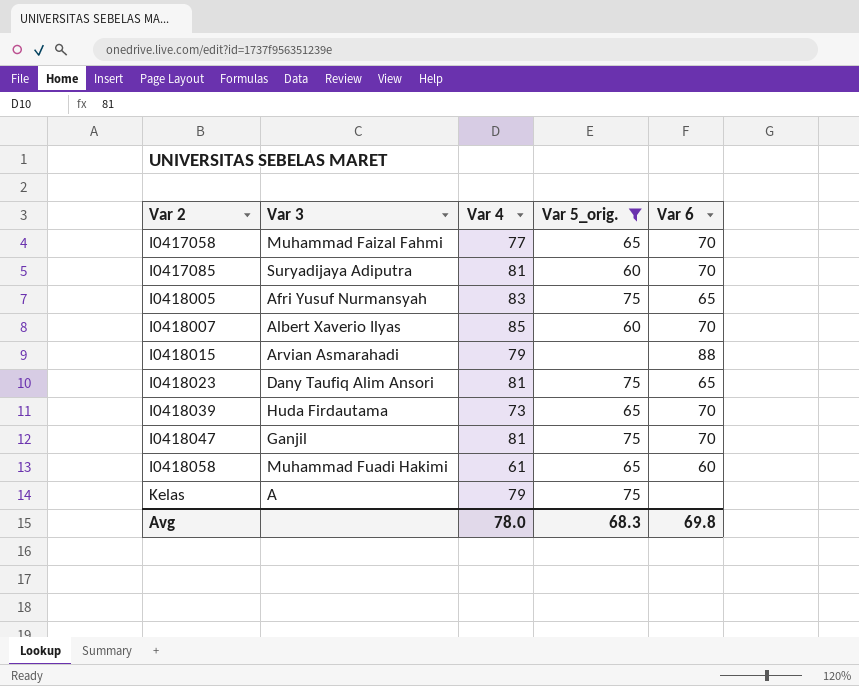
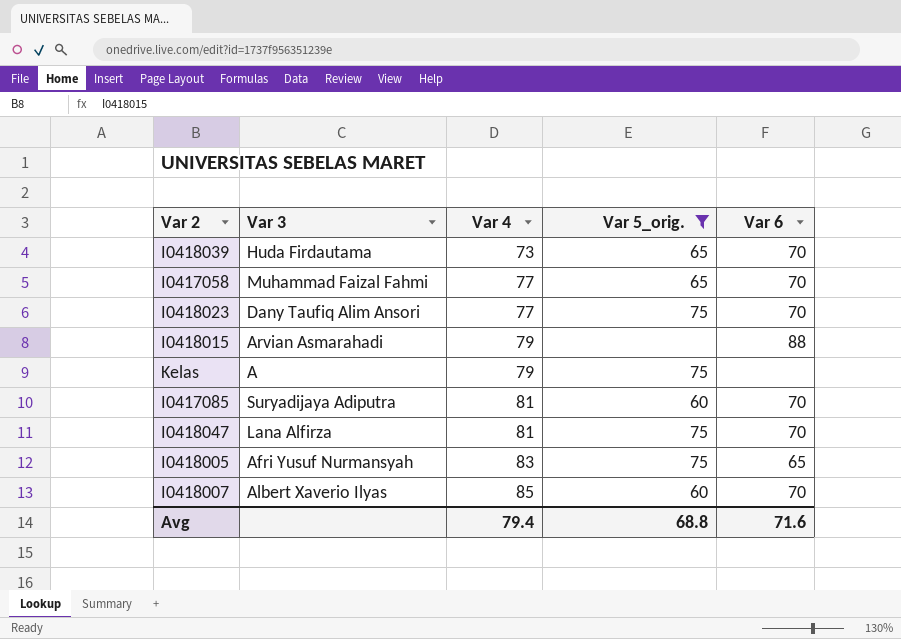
row order: Var 2 ascending -> Var 4 ascending
row I0418058: Muhammad Fuadi Hakimi | 61 | 65 | 60 -> none
I0418023 | Var 4: 81 -> 77
I0418023 | Var 6: 65 -> 70
I0418047 | Var 3: Ganjil -> Lana Alfirza
Avg | Var 4: 78.0 -> 79.4
Avg | Var 5_orig.: 68.3 -> 68.8
Avg | Var 6: 69.8 -> 71.6

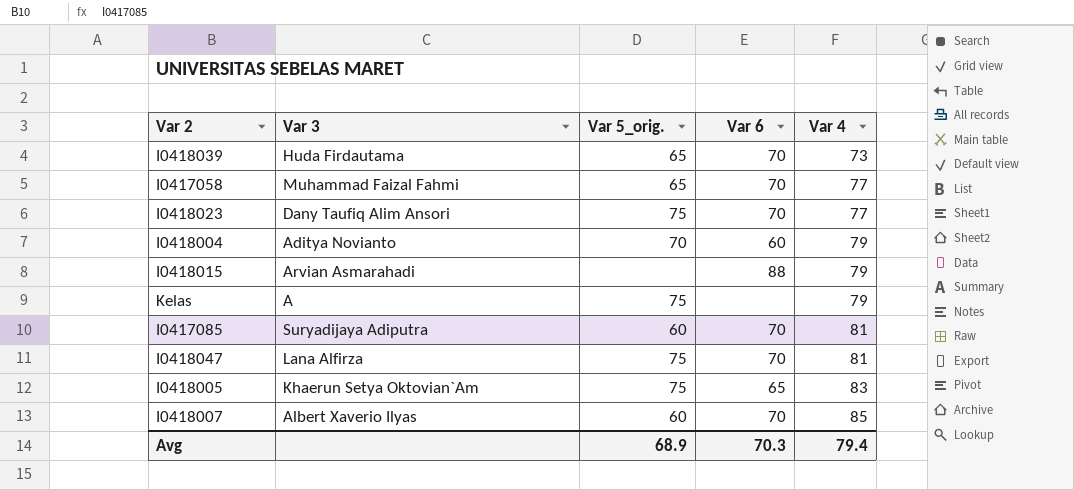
filter: Var 5_orig. != 70 -> none
column Var 4 | position: 3 -> 5
I0418005 | Var 3: Afri Yusuf Nurmansyah -> Khaerun Setya Oktovian`Am
Avg | Var 5_orig.: 68.8 -> 68.9
Avg | Var 6: 71.6 -> 70.3

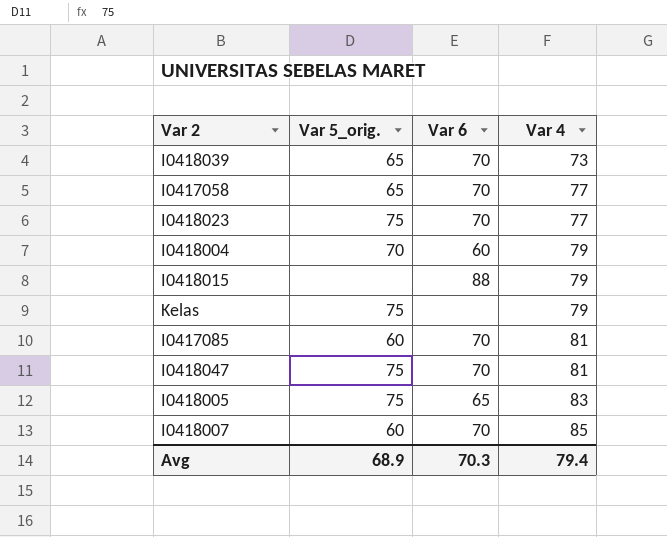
column Var 3 | position: 2 -> none

